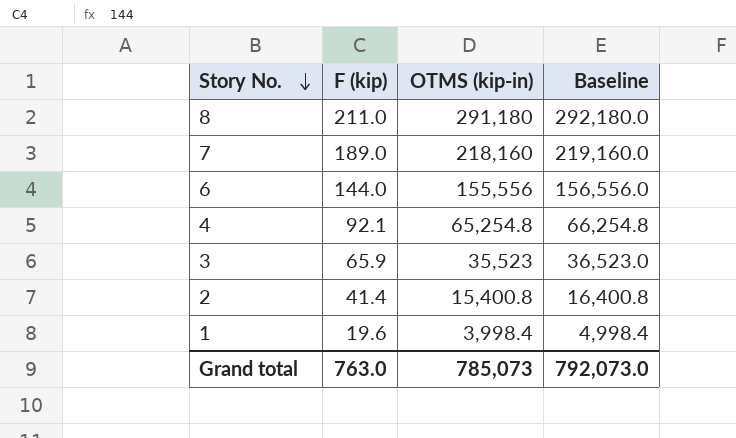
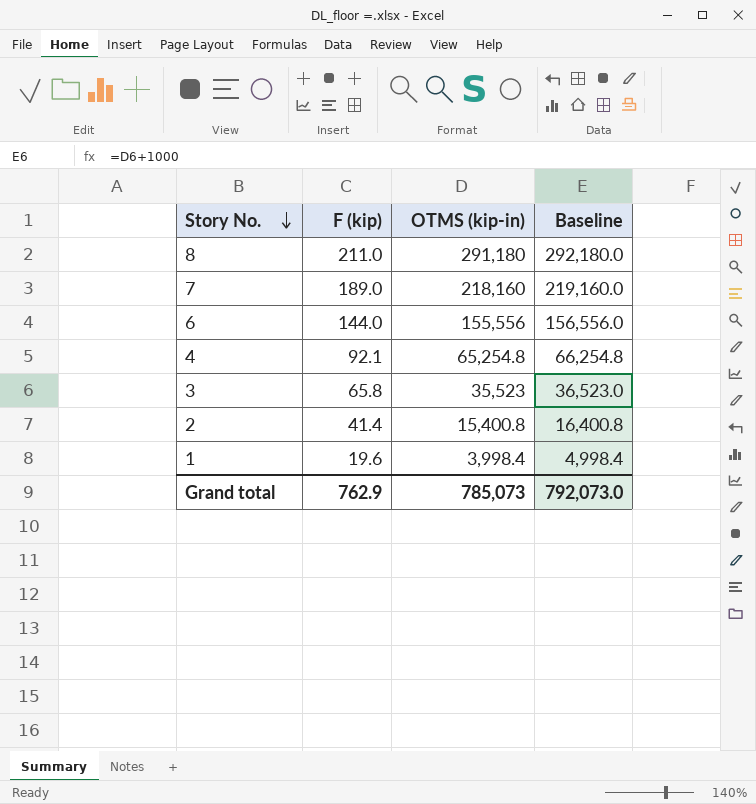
3 | F (kip): 65.9 -> 65.8
Grand total | F (kip): 763.0 -> 762.9

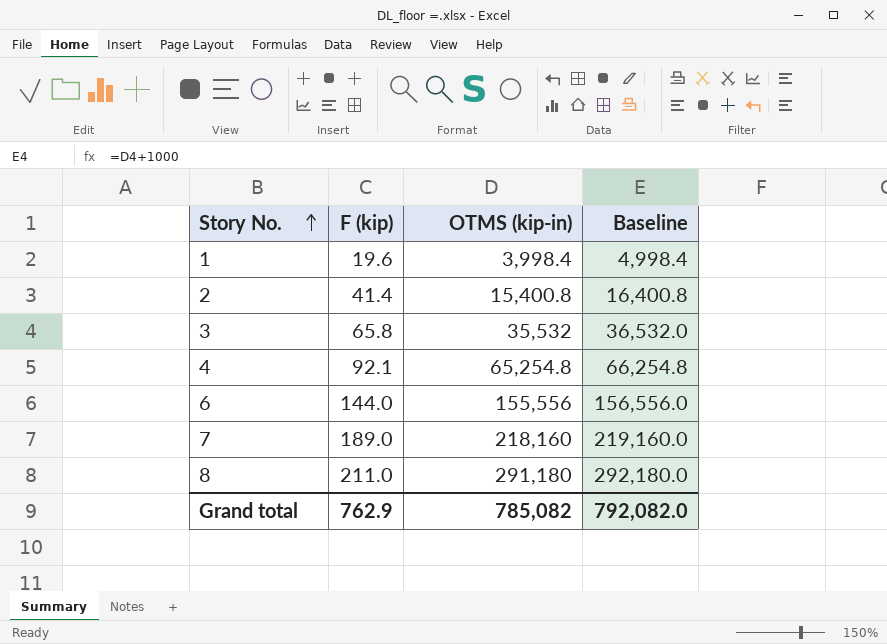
row order: Story No. descending -> Story No. ascending
3 | OTMS (kip-in): 35,523 -> 35,532
3 | Baseline: 36,523.0 -> 36,532.0
Grand total | OTMS (kip-in): 785,073 -> 785,082
Grand total | Baseline: 792,073.0 -> 792,082.0

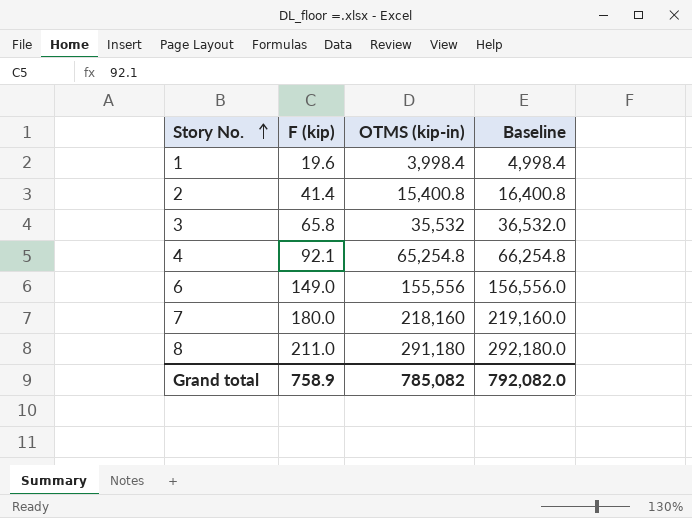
6 | F (kip): 144.0 -> 149.0
7 | F (kip): 189.0 -> 180.0
Grand total | F (kip): 762.9 -> 758.9

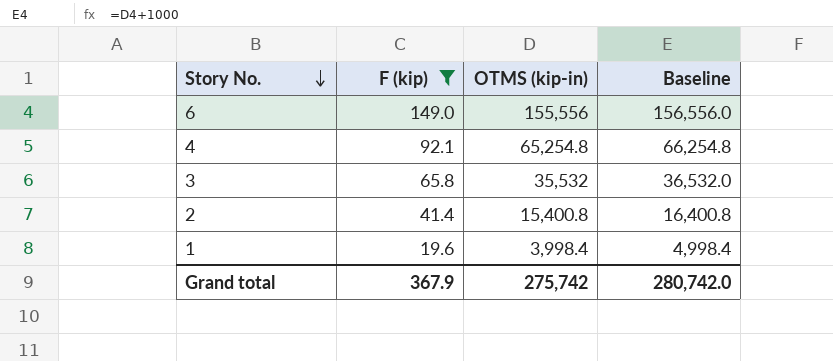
filter: none -> F (kip) <= 149.0
row order: Story No. ascending -> Story No. descending
Grand total | F (kip): 758.9 -> 367.9
Grand total | OTMS (kip-in): 785,082 -> 275,742
Grand total | Baseline: 792,082.0 -> 280,742.0

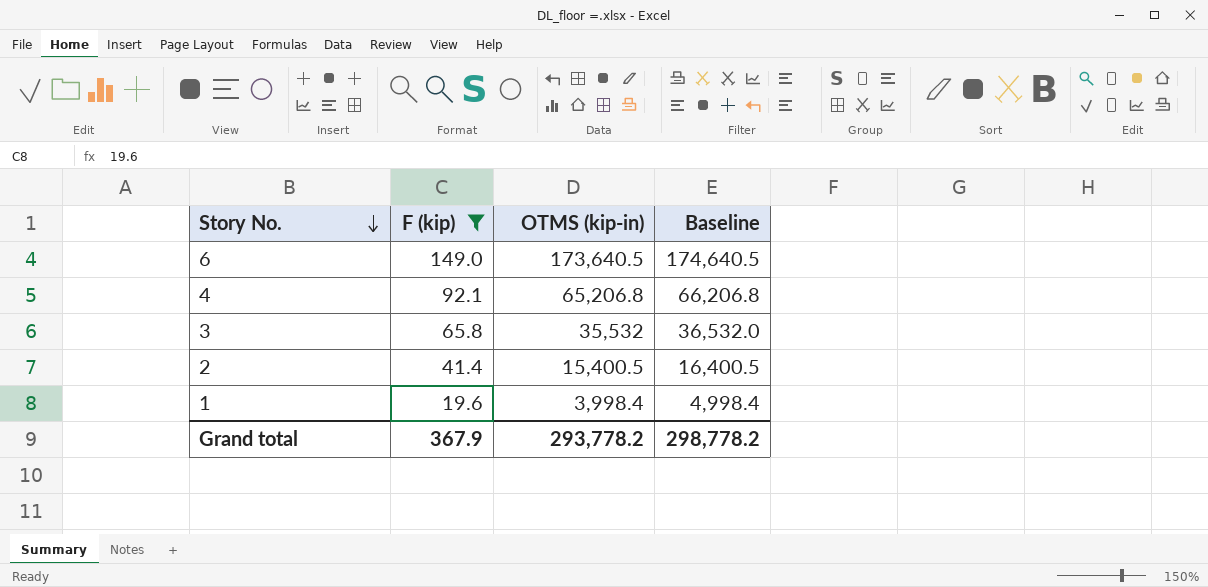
6 | OTMS (kip-in): 155,556 -> 173,640.5
6 | Baseline: 156,556.0 -> 174,640.5
4 | OTMS (kip-in): 65,254.8 -> 65,206.8
4 | Baseline: 66,254.8 -> 66,206.8
2 | OTMS (kip-in): 15,400.8 -> 15,400.5
2 | Baseline: 16,400.8 -> 16,400.5
Grand total | OTMS (kip-in): 275,742 -> 293,778.2
Grand total | Baseline: 280,742.0 -> 298,778.2

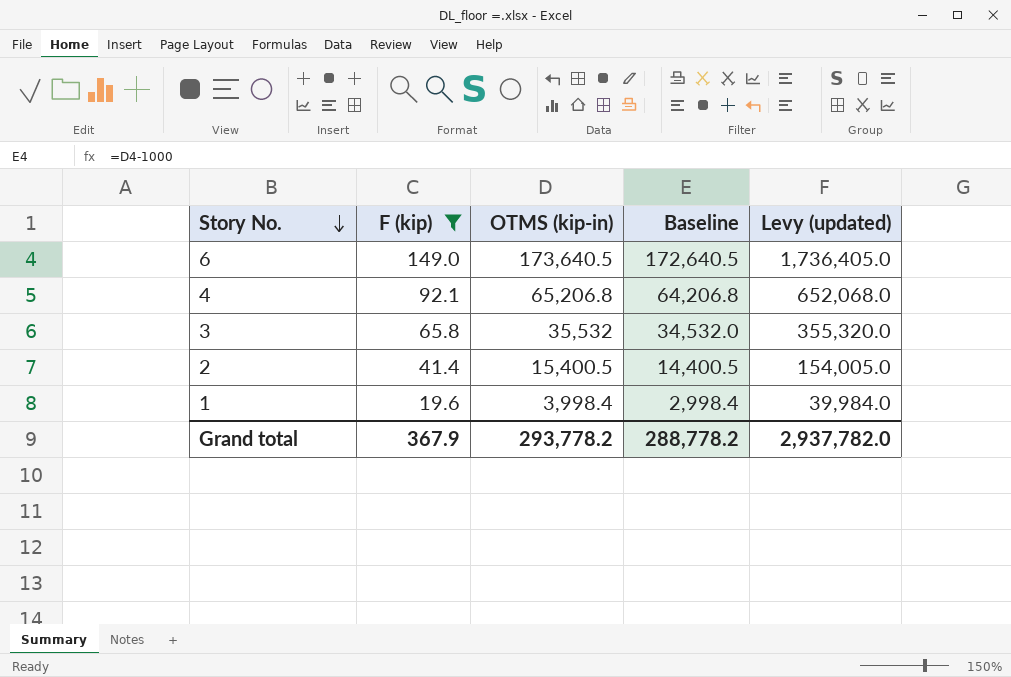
column Baseline | formula: [OTMS (kip-in)] + 1000 -> [OTMS (kip-in)] - 1000
column Levy (updated) | formula: none -> [OTMS (kip-in)] * 10
Grand total | Baseline: 298,778.2 -> 288,778.2

